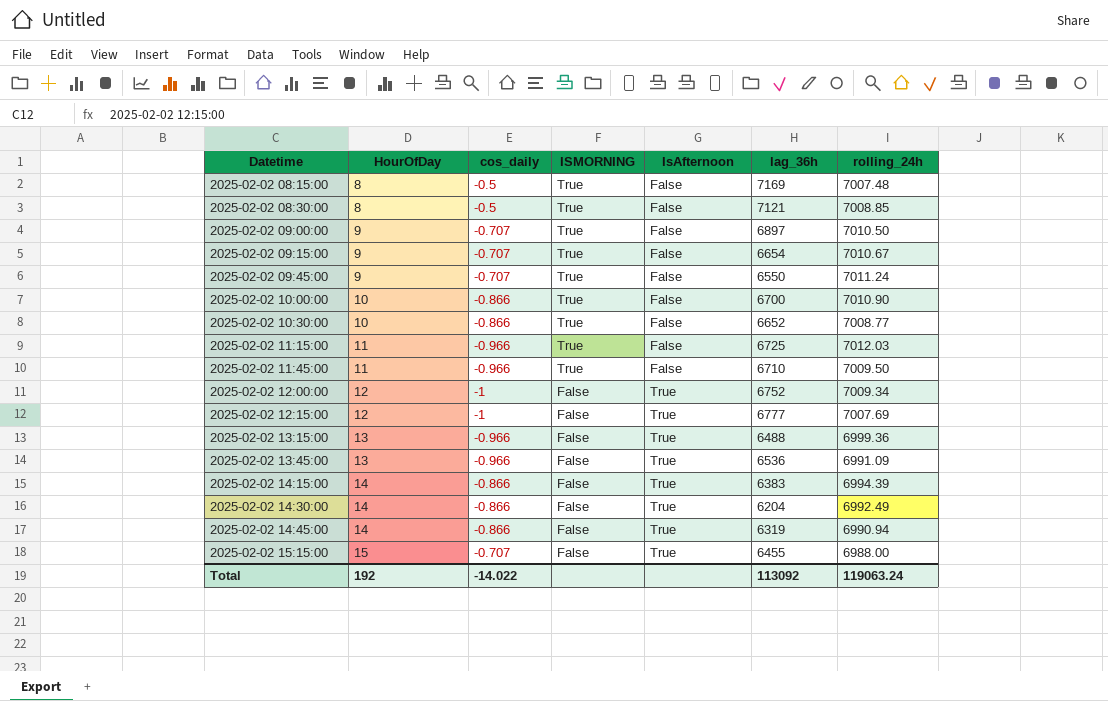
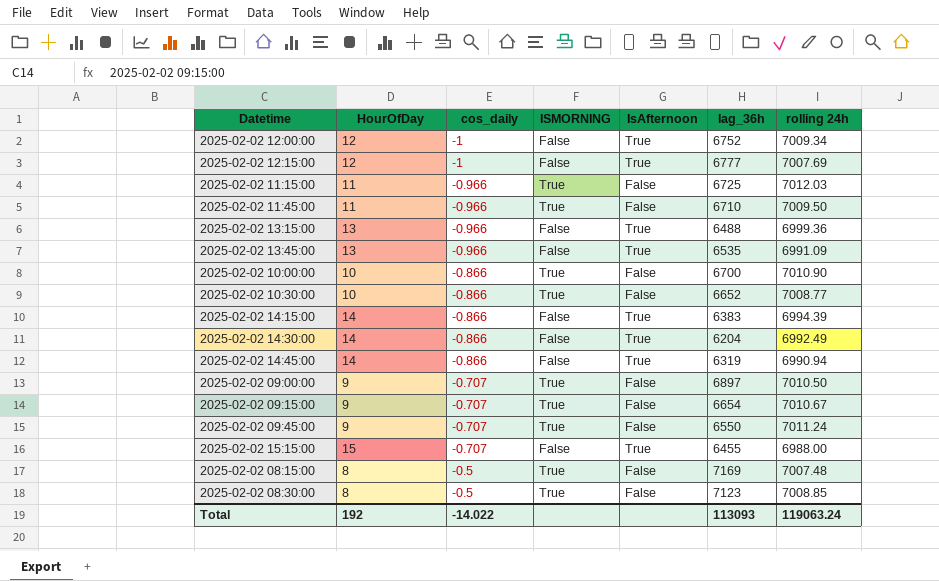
row order: Datetime ascending -> cos_daily ascending
column name: rolling_24h -> rolling 24h
2025-02-02 13:45:00 | lag_36h: 6536 -> 6535
2025-02-02 08:30:00 | lag_36h: 7121 -> 7123
Total | lag_36h: 113092 -> 113093

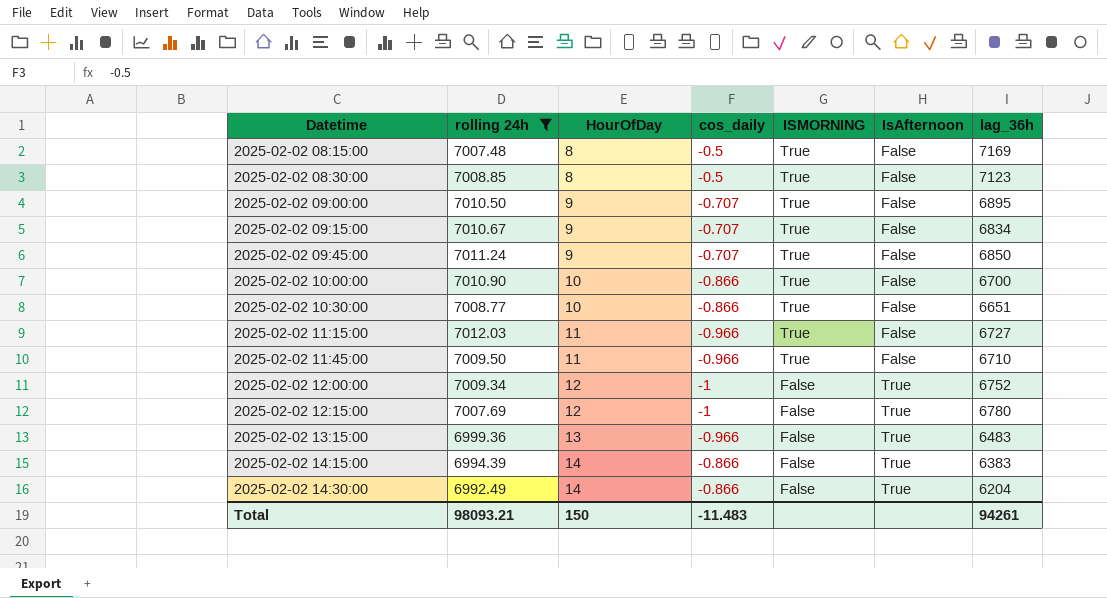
filter: none -> rolling 24h >= 6992.49
row order: cos_daily ascending -> Datetime ascending
column rolling 24h | position: 7 -> 2
2025-02-02 09:00:00 | lag_36h: 6897 -> 6895
2025-02-02 09:15:00 | lag_36h: 6654 -> 6834
2025-02-02 09:45:00 | lag_36h: 6550 -> 6850
2025-02-02 10:30:00 | lag_36h: 6652 -> 6651
2025-02-02 11:15:00 | lag_36h: 6725 -> 6727
2025-02-02 12:15:00 | lag_36h: 6777 -> 6780
2025-02-02 13:15:00 | lag_36h: 6488 -> 6483
Total | rolling 24h: 119063.24 -> 98093.21
Total | HourOfDay: 192 -> 150
Total | cos_daily: -14.022 -> -11.483
Total | lag_36h: 113093 -> 94261

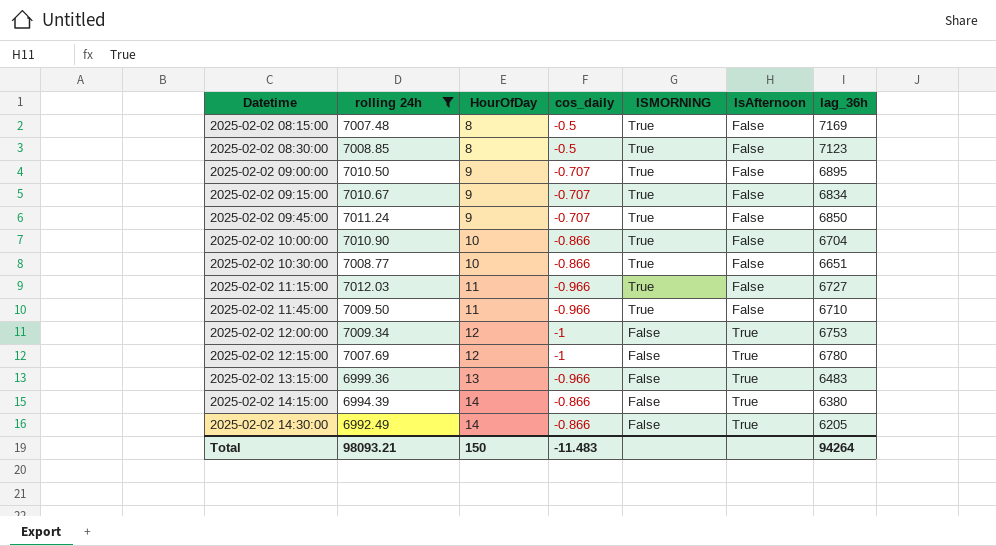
2025-02-02 10:00:00 | lag_36h: 6700 -> 6704
2025-02-02 12:00:00 | lag_36h: 6752 -> 6753
2025-02-02 14:15:00 | lag_36h: 6383 -> 6380
2025-02-02 14:30:00 | lag_36h: 6204 -> 6205
Total | lag_36h: 94261 -> 94264

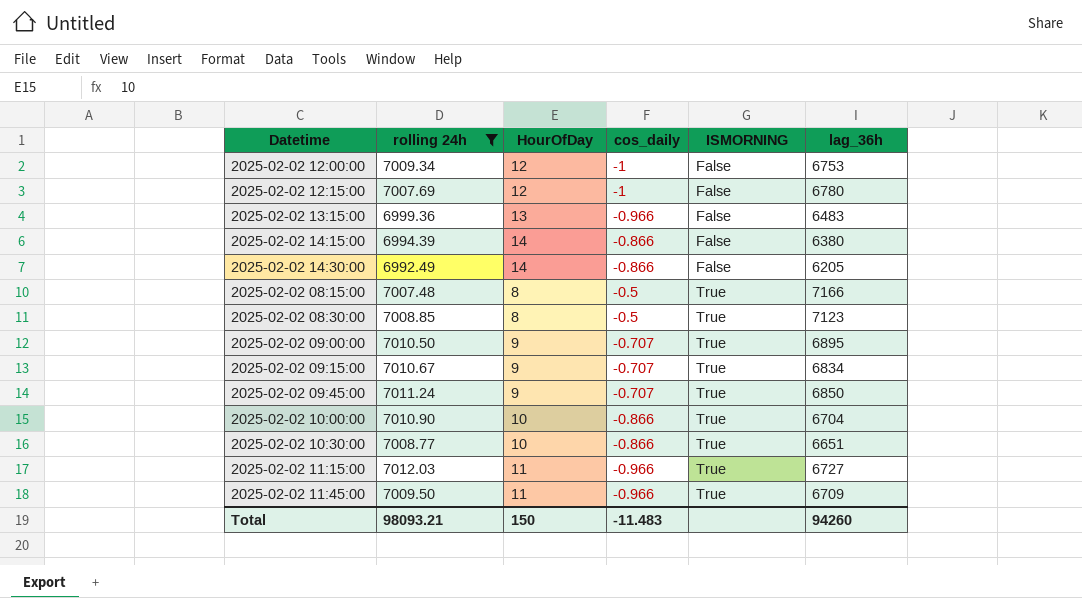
row order: Datetime ascending -> ISMORNING ascending
column IsAfternoon | position: 6 -> none
2025-02-02 08:15:00 | lag_36h: 7169 -> 7166
2025-02-02 11:45:00 | lag_36h: 6710 -> 6709
Total | lag_36h: 94264 -> 94260

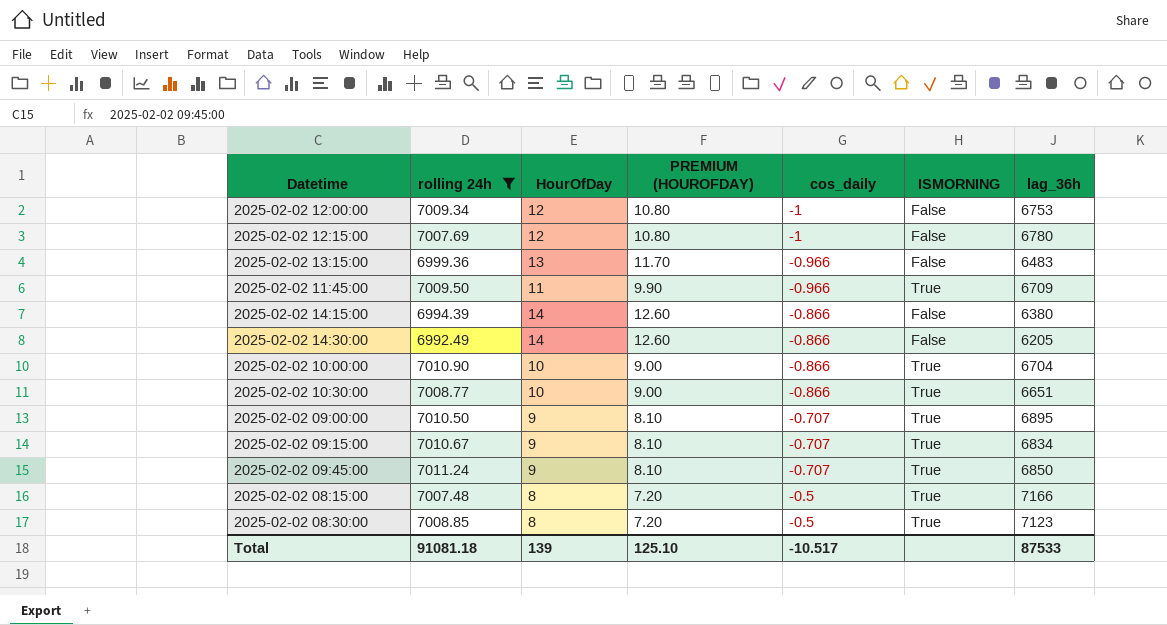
row order: ISMORNING ascending -> cos_daily ascending
column PREMIUM (HOUROFDAY) | formula: none -> [HourOfDay] * 0.9
row 2025-02-02 11:15:00: 7012.03 | 11 | -0.966 | True | 6727 -> none
Total | rolling 24h: 98093.21 -> 91081.18
Total | HourOfDay: 150 -> 139
Total | cos_daily: -11.483 -> -10.517
Total | lag_36h: 94260 -> 87533

